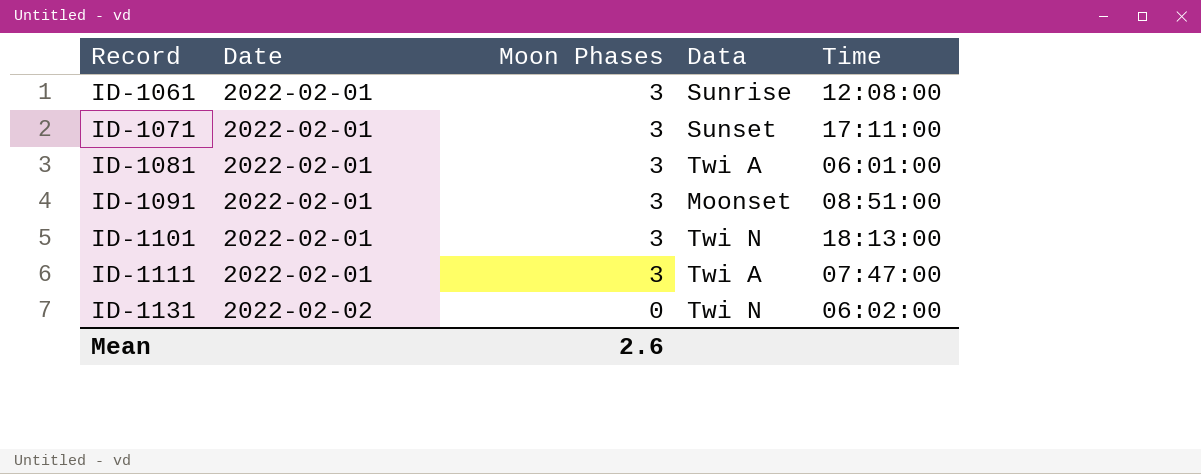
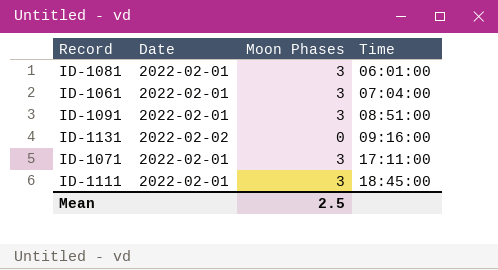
row order: Record ascending -> Time ascending
column Data | position: 4 -> none
row ID-1101: 2022-02-01 | 3 | Twi N | 18:13:00 -> none
ID-1061 | Time: 12:08:00 -> 07:04:00
ID-1131 | Time: 06:02:00 -> 09:16:00
ID-1111 | Time: 07:47:00 -> 18:45:00
Mean | Moon Phases: 2.6 -> 2.5

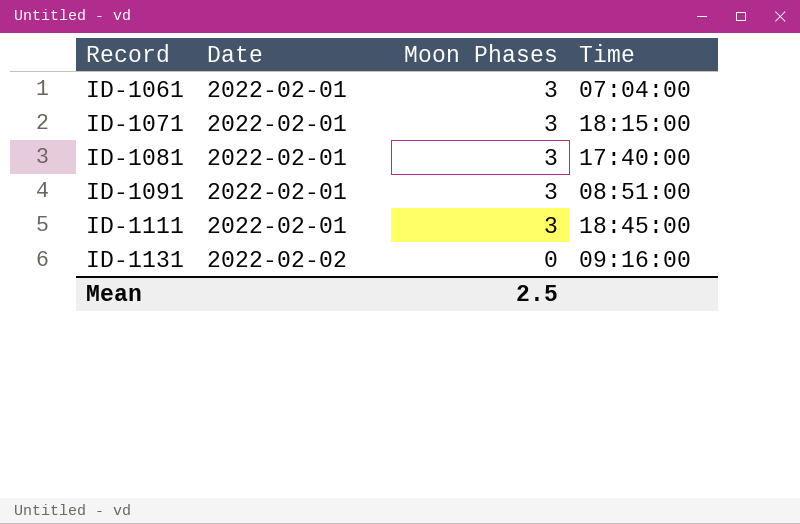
row order: Time ascending -> Record ascending
ID-1071 | Time: 17:11:00 -> 18:15:00
ID-1081 | Time: 06:01:00 -> 17:40:00

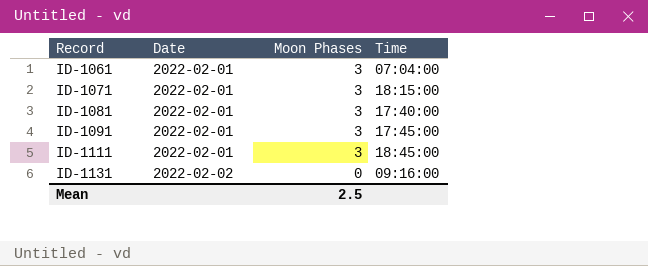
ID-1091 | Time: 08:51:00 -> 17:45:00

